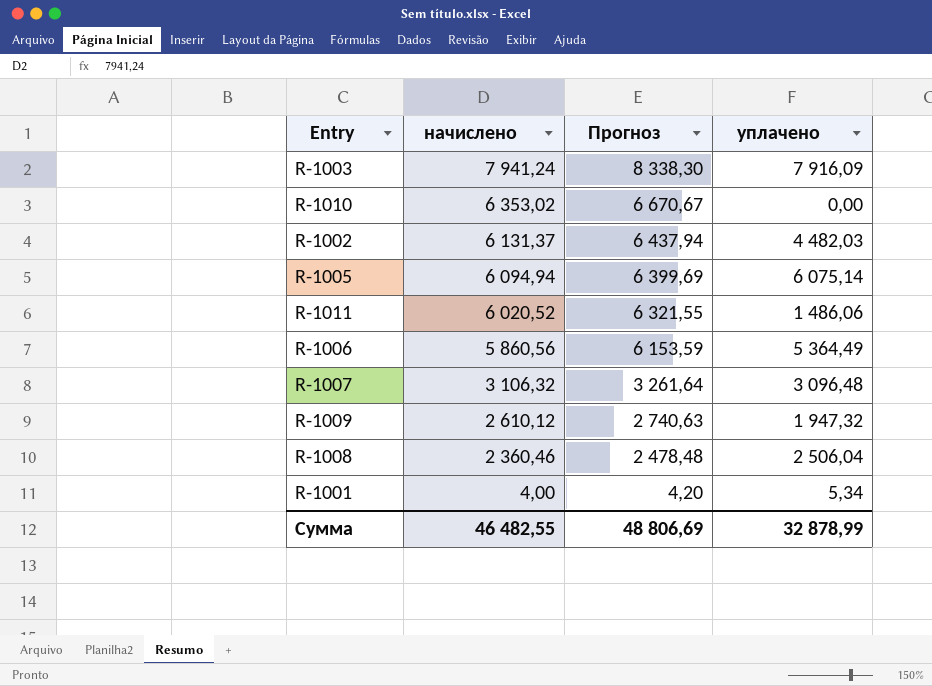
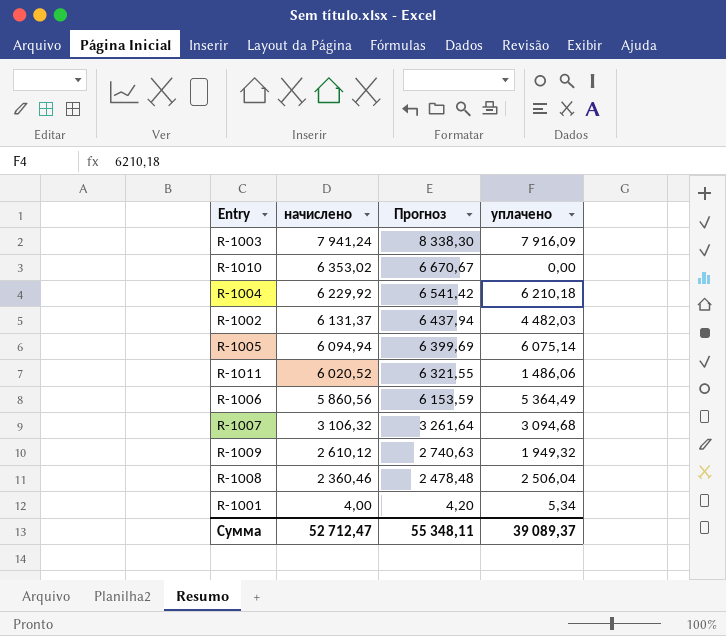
row R-1004: none -> 6 229,92 | 6 541,42 | 6 210,18
R-1007 | уплачено: 3 096,48 -> 3 094,68
R-1009 | уплачено: 1 947,32 -> 1 949,32
Сумма | начислено: 46 482,55 -> 52 712,47
Сумма | Прогноз: 48 806,69 -> 55 348,11
Сумма | уплачено: 32 878,99 -> 39 089,37

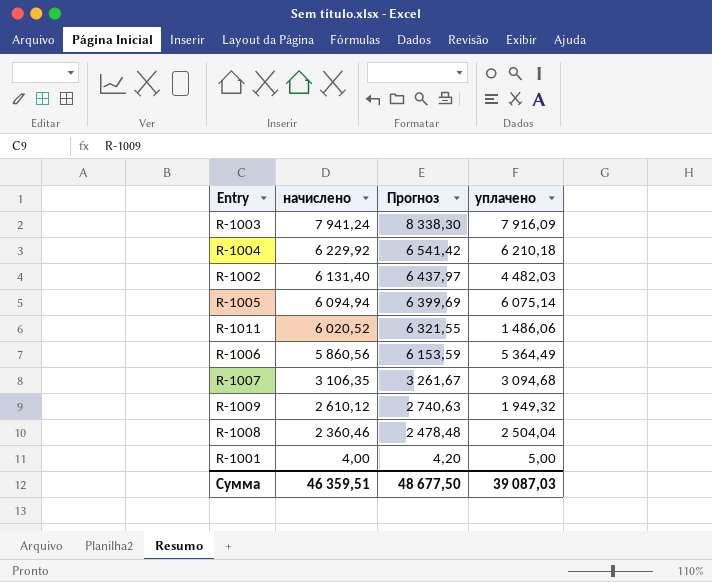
row R-1010: 6 353,02 | 6 670,67 | 0,00 -> none
R-1002 | начислено: 6 131,37 -> 6 131,40
R-1002 | Прогноз: 6 437,94 -> 6 437,97
R-1007 | начислено: 3 106,32 -> 3 106,35
R-1007 | Прогноз: 3 261,64 -> 3 261,67
R-1008 | уплачено: 2 506,04 -> 2 504,04
R-1001 | уплачено: 5,34 -> 5,00
Сумма | начислено: 52 712,47 -> 46 359,51
Сумма | Прогноз: 55 348,11 -> 48 677,50
Сумма | уплачено: 39 089,37 -> 39 087,03

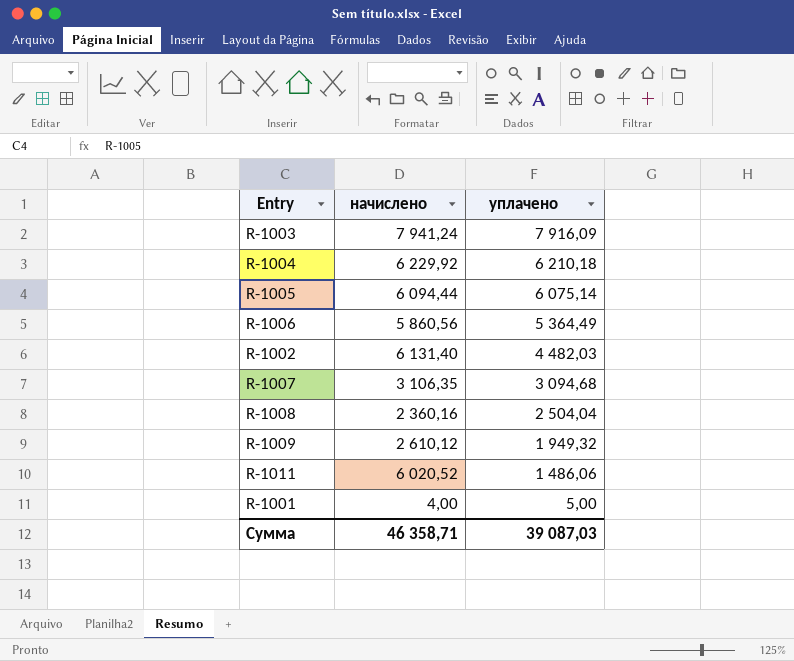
row order: начислено descending -> уплачено descending
column Прогноз | formula: [начислено] * 1,05 -> none
R-1005 | начислено: 6 094,94 -> 6 094,44
R-1008 | начислено: 2 360,46 -> 2 360,16
Сумма | начислено: 46 359,51 -> 46 358,71

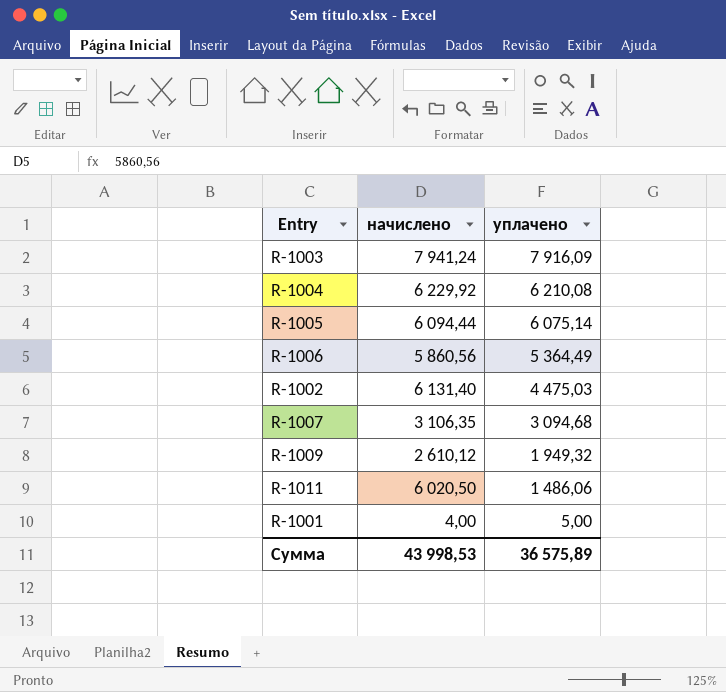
row R-1008: 2 360,16 | 2 504,04 -> none
R-1004 | уплачено: 6 210,18 -> 6 210,08
R-1002 | уплачено: 4 482,03 -> 4 475,03
R-1011 | начислено: 6 020,52 -> 6 020,50
Сумма | начислено: 46 358,71 -> 43 998,53
Сумма | уплачено: 39 087,03 -> 36 575,89

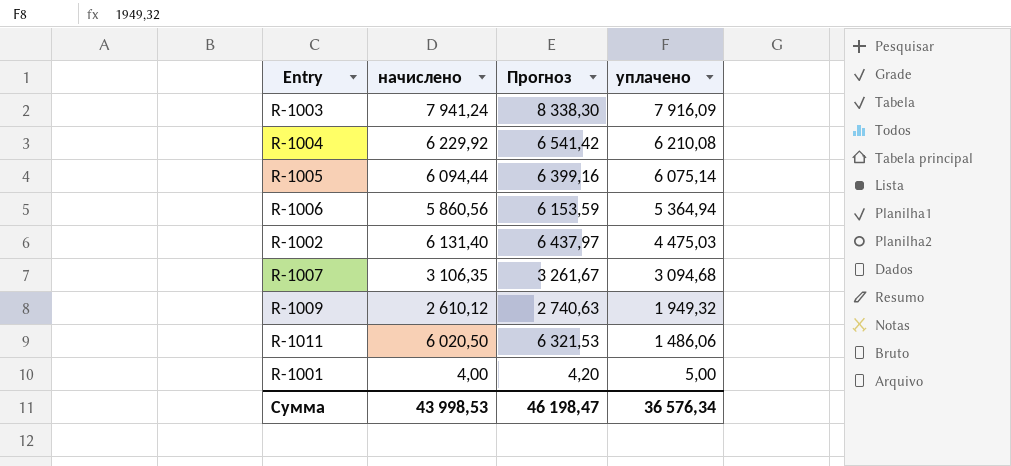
column Прогноз | formula: none -> [начислено] * 1,05
R-1006 | уплачено: 5 364,49 -> 5 364,94
Сумма | уплачено: 36 575,89 -> 36 576,34

